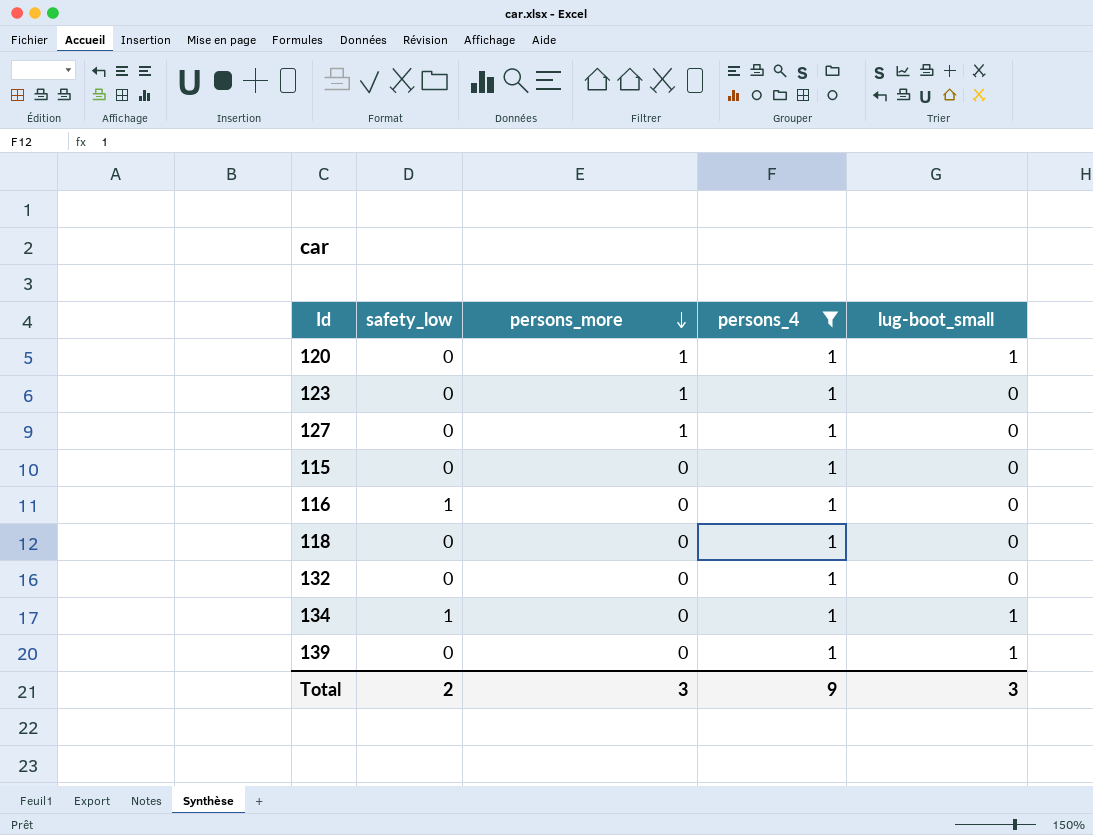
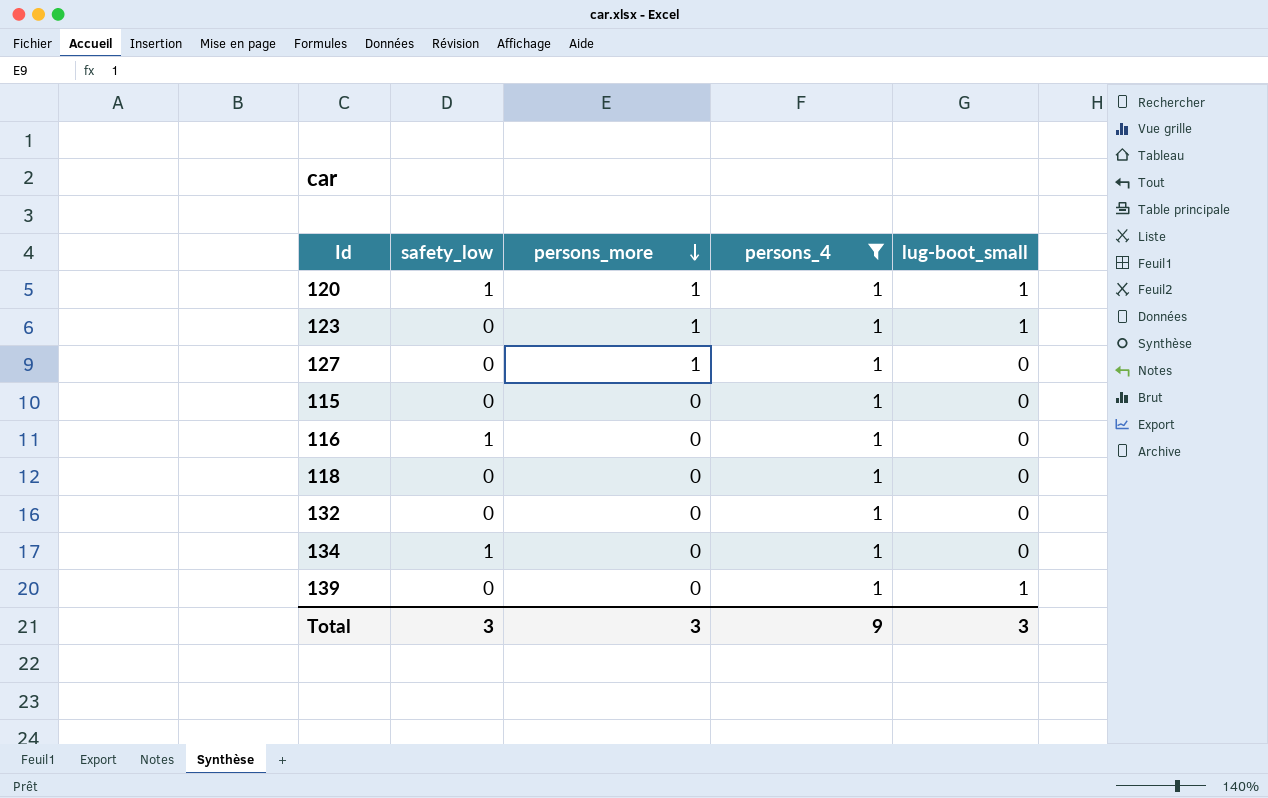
120 | safety_low: 0 -> 1
123 | lug-boot_small: 0 -> 1
134 | lug-boot_small: 1 -> 0
Total | safety_low: 2 -> 3

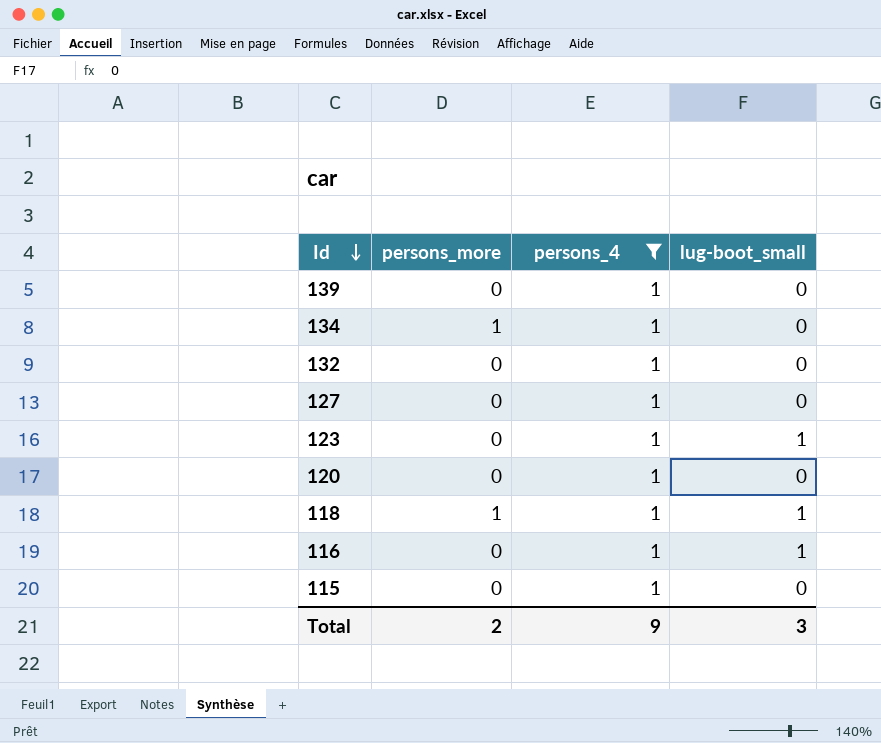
row order: persons_more descending -> Id descending
column safety_low | position: 2 -> none
139 | lug-boot_small: 1 -> 0
134 | persons_more: 0 -> 1
127 | persons_more: 1 -> 0
123 | persons_more: 1 -> 0
120 | persons_more: 1 -> 0
120 | lug-boot_small: 1 -> 0
118 | persons_more: 0 -> 1
118 | lug-boot_small: 0 -> 1
116 | lug-boot_small: 0 -> 1
Total | persons_more: 3 -> 2

